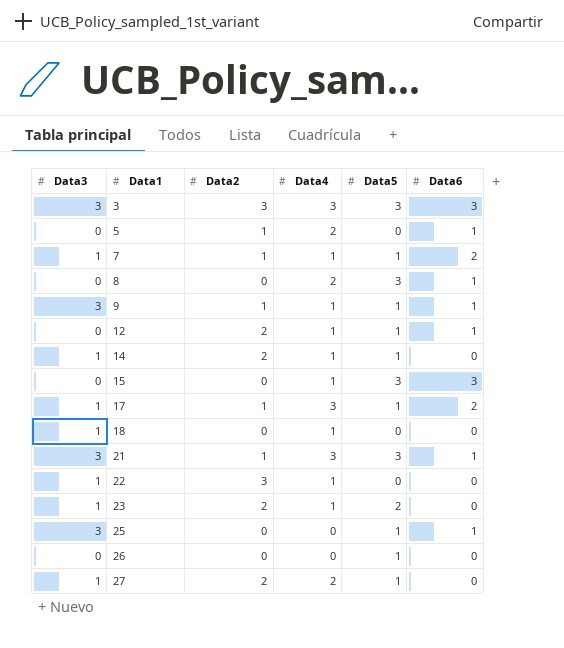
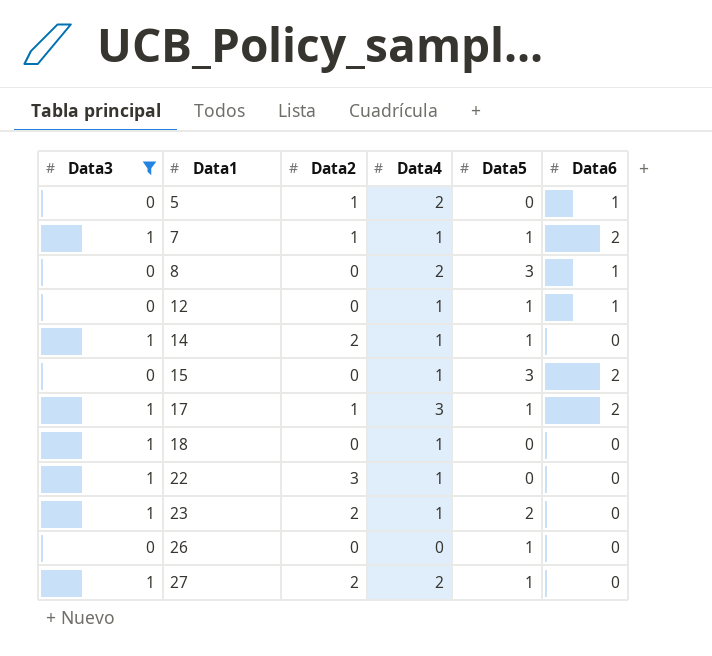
filter: none -> Data3 != 3
12 | Data2: 2 -> 0
15 | Data6: 3 -> 2

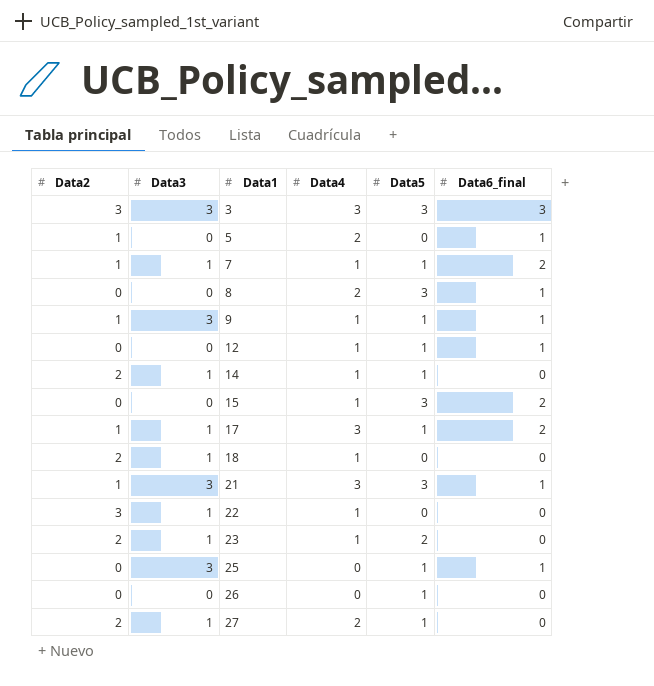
filter: Data3 != 3 -> none
column Data2 | position: 3 -> 1
column name: Data6 -> Data6_final
18 | Data2: 0 -> 2

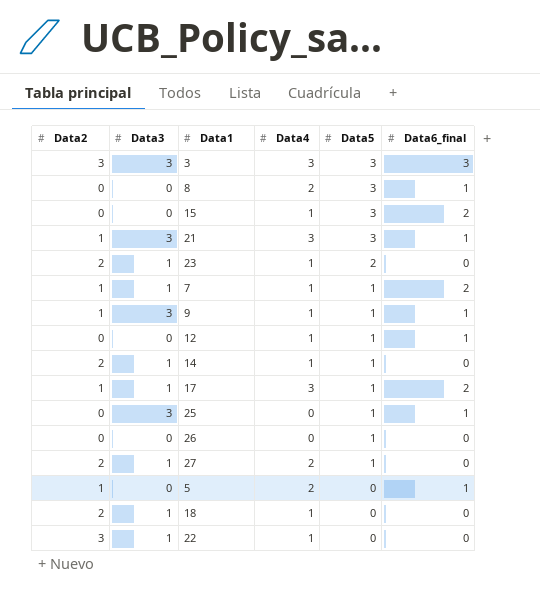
row order: Data1 ascending -> Data5 descending

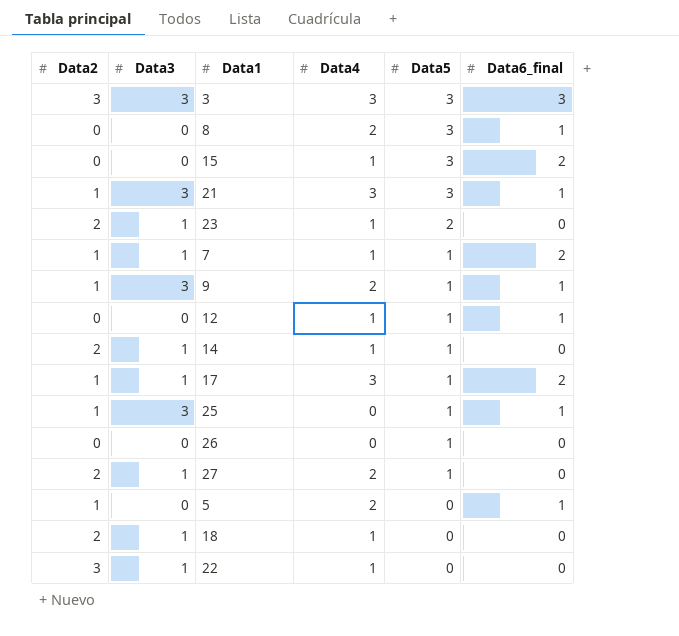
9 | Data4: 1 -> 2
25 | Data2: 0 -> 1

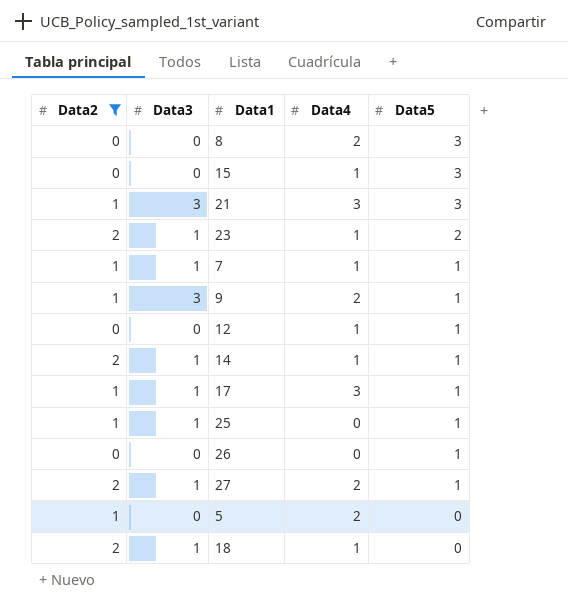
filter: none -> Data2 != 3
column Data6_final | position: 6 -> none
25 | Data3: 3 -> 1

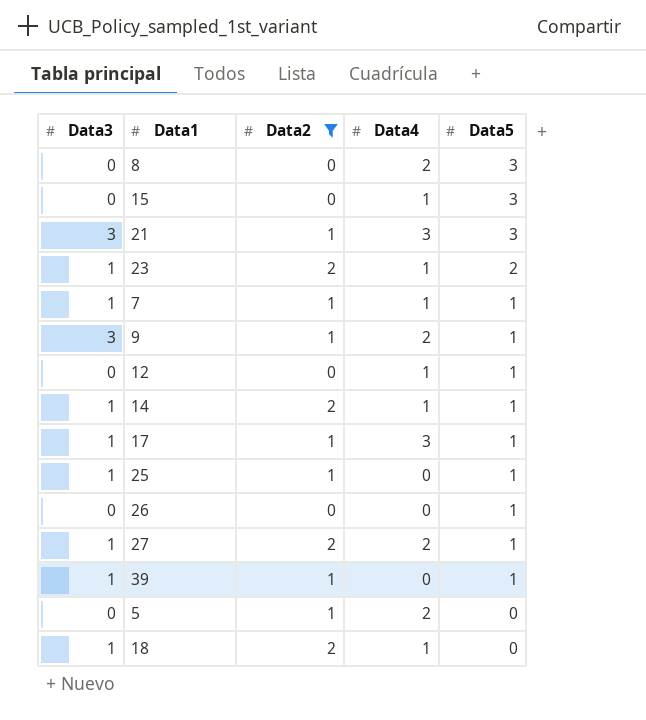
column Data2 | position: 1 -> 3
row 39: none -> 1 | 1 | 0 | 1

